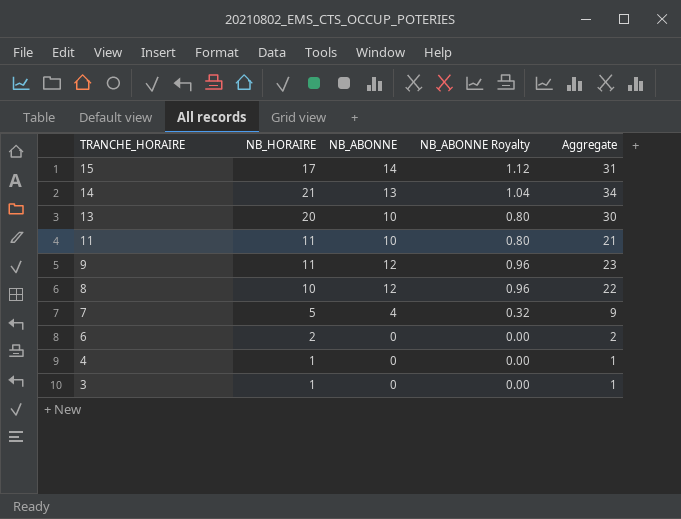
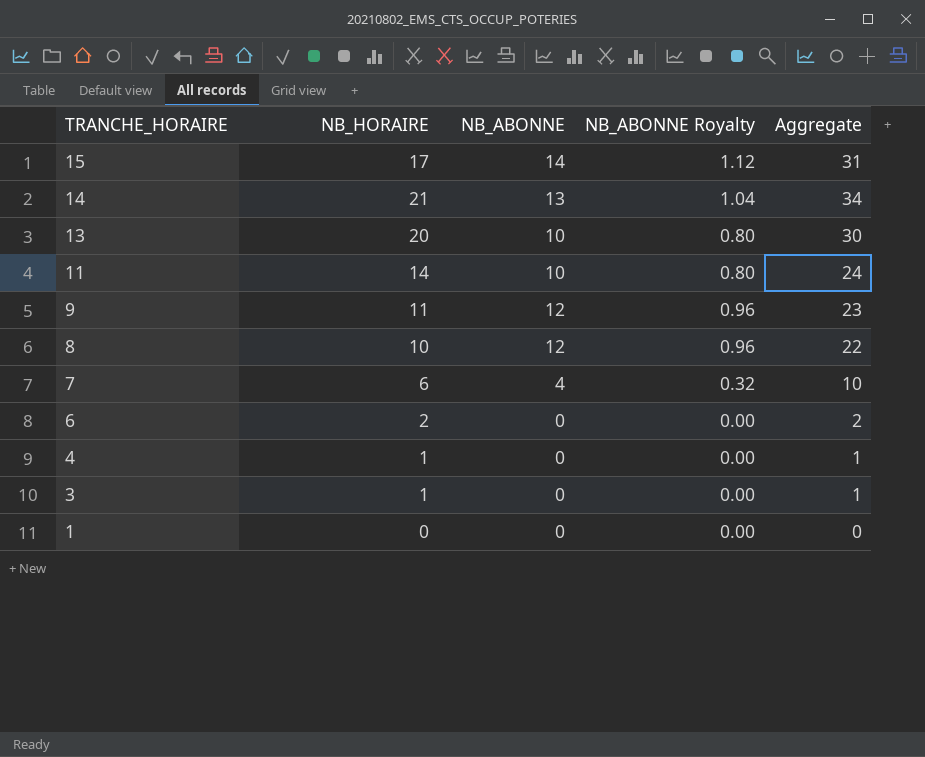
11 | NB_HORAIRE: 11 -> 14
11 | Aggregate: 21 -> 24
7 | NB_HORAIRE: 5 -> 6
7 | Aggregate: 9 -> 10
row 1: none -> 0 | 0 | 0.00 | 0

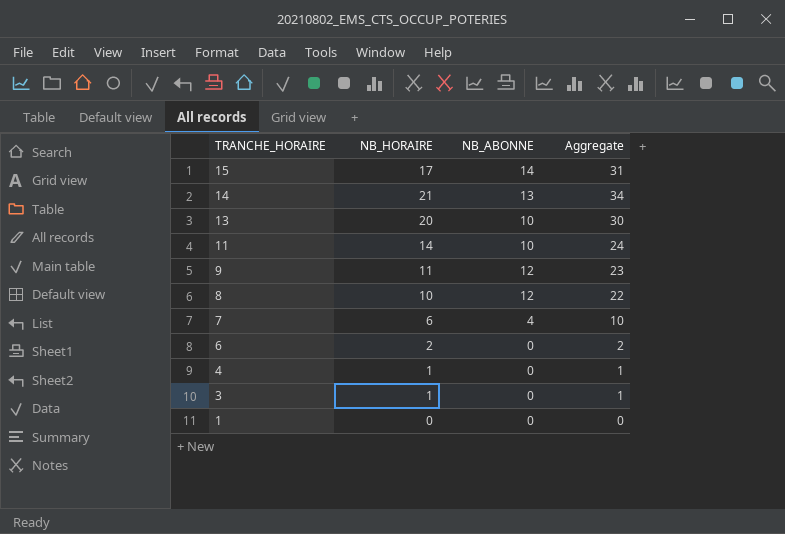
column NB_ABONNE Royalty | formula: [NB_ABONNE] * 0.08 -> none

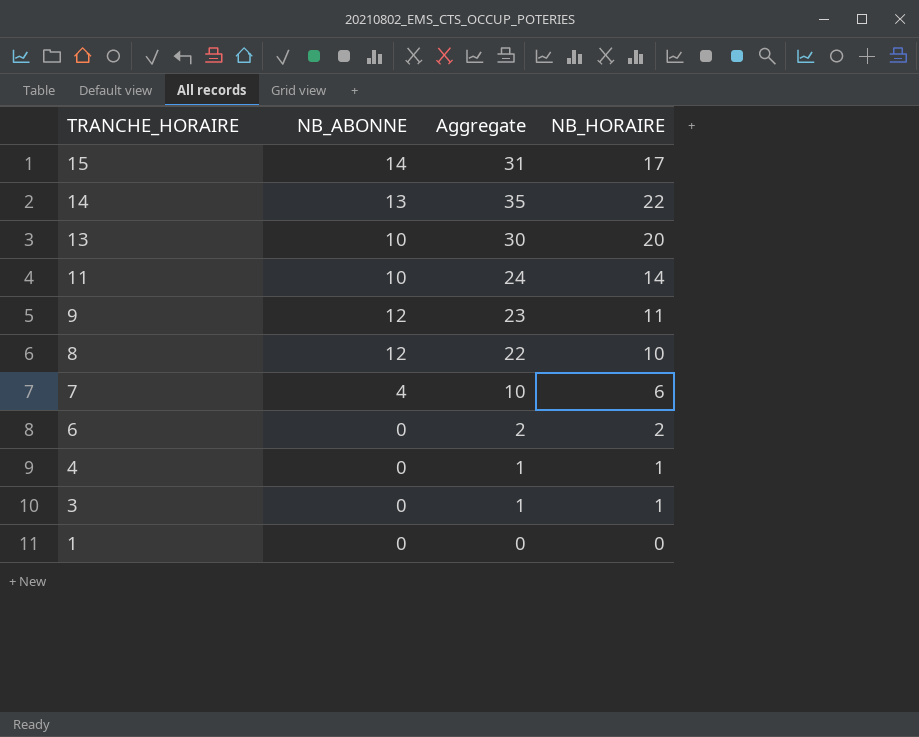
column NB_HORAIRE | position: 2 -> 4
14 | Aggregate: 34 -> 35
14 | NB_HORAIRE: 21 -> 22

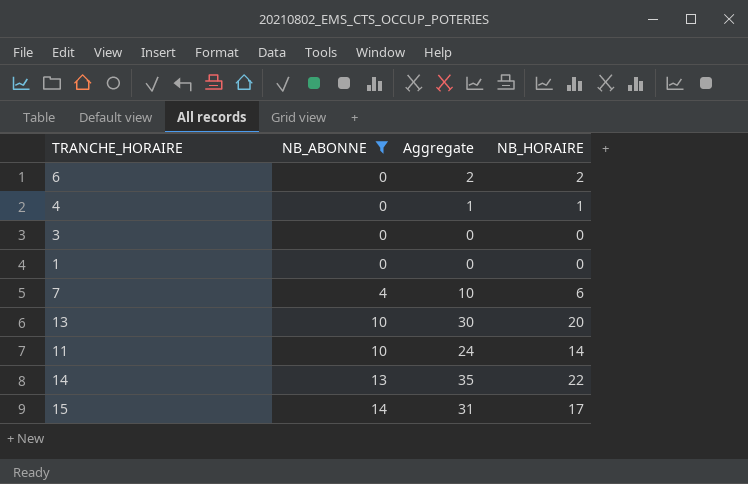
filter: none -> NB_ABONNE != 12
row order: TRANCHE_HORAIRE descending -> NB_ABONNE ascending
3 | Aggregate: 1 -> 0
3 | NB_HORAIRE: 1 -> 0

